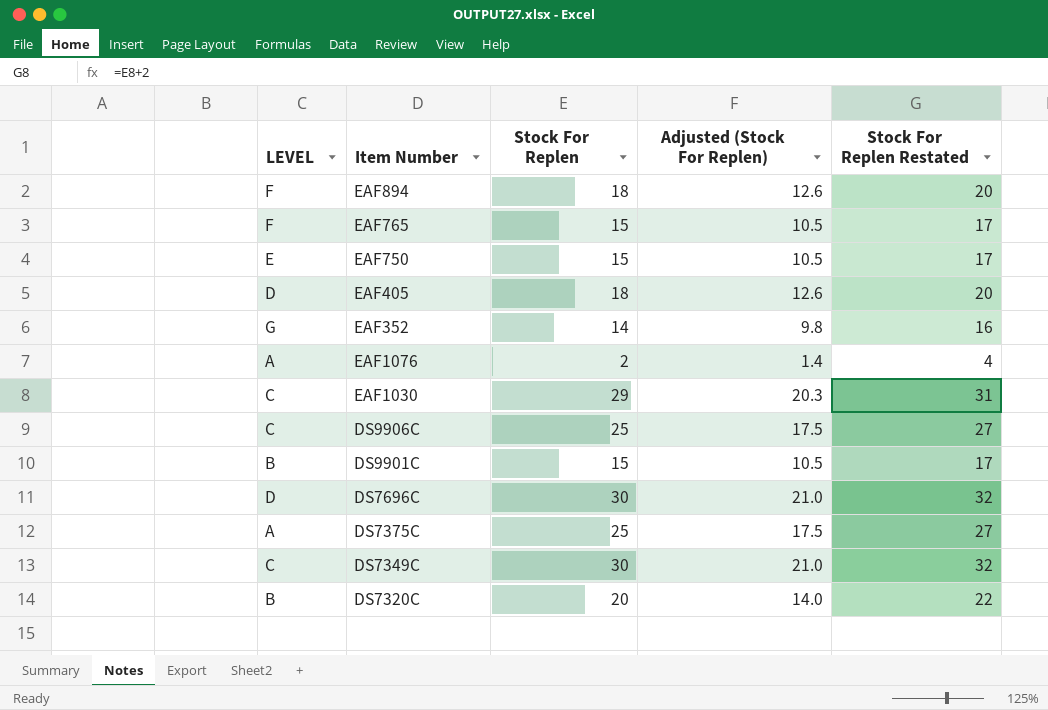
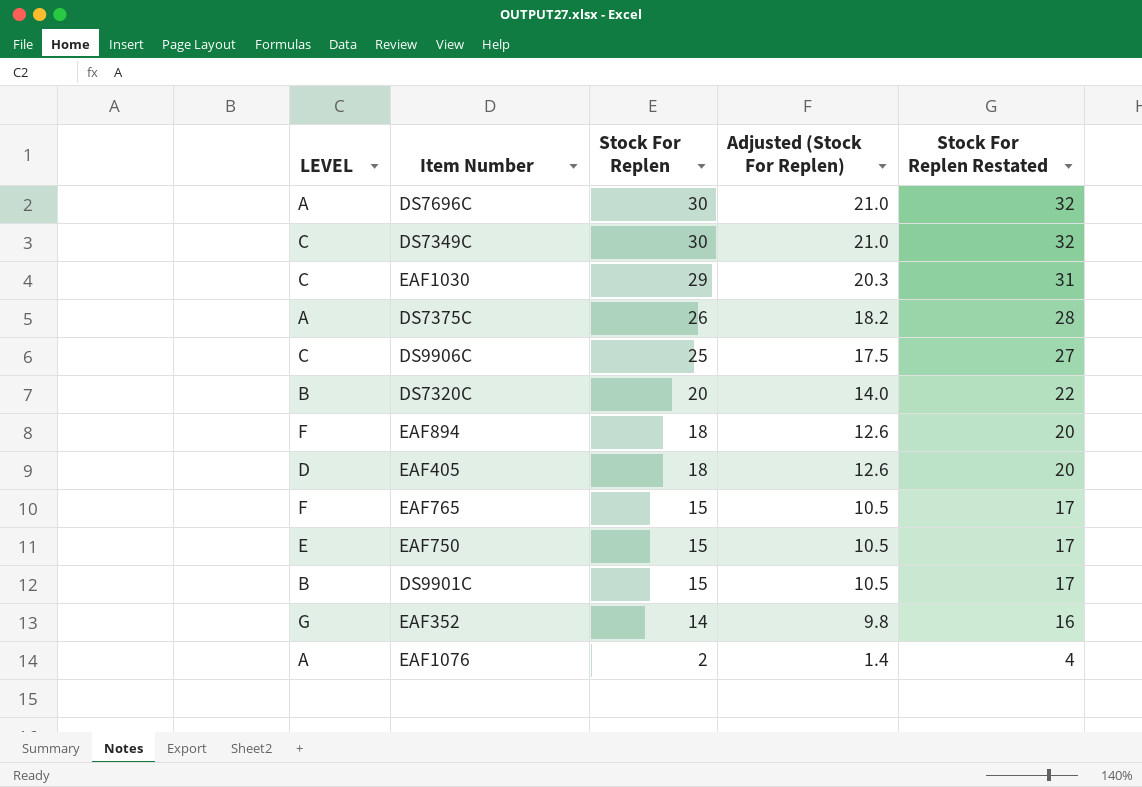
row order: none -> Stock For Replen descending
DS7696C | LEVEL: D -> A
DS7375C | Stock For Replen: 25 -> 26
DS7375C | Adjusted (Stock For Replen): 17.5 -> 18.2
DS7375C | Stock For Replen Restated: 27 -> 28

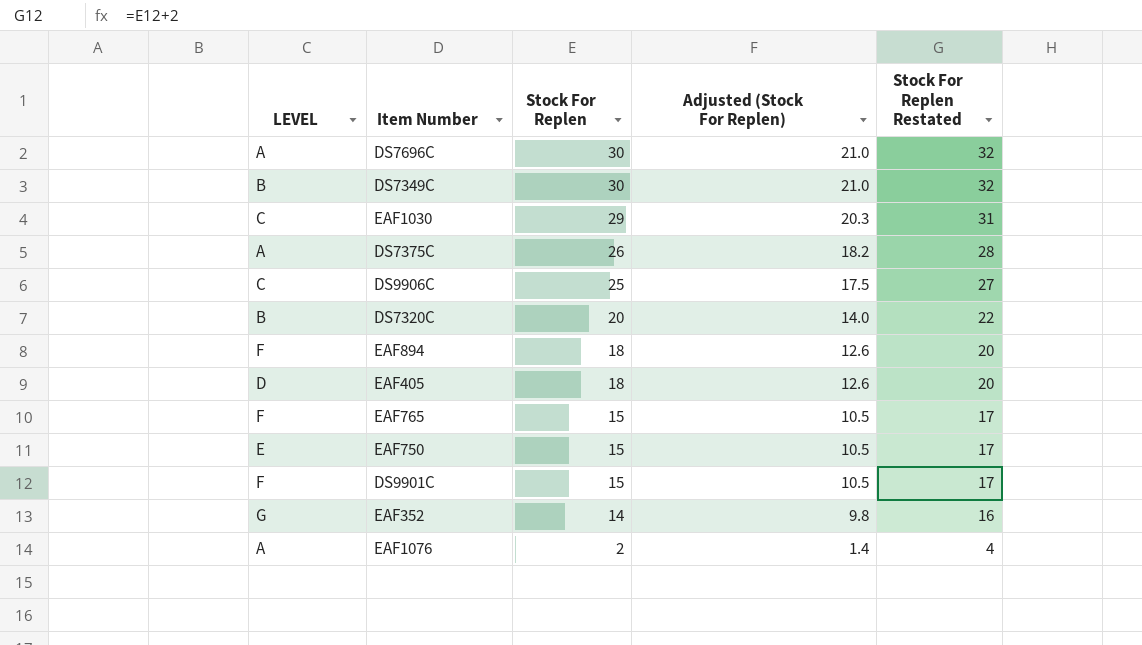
DS7349C | LEVEL: C -> B
DS9901C | LEVEL: B -> F

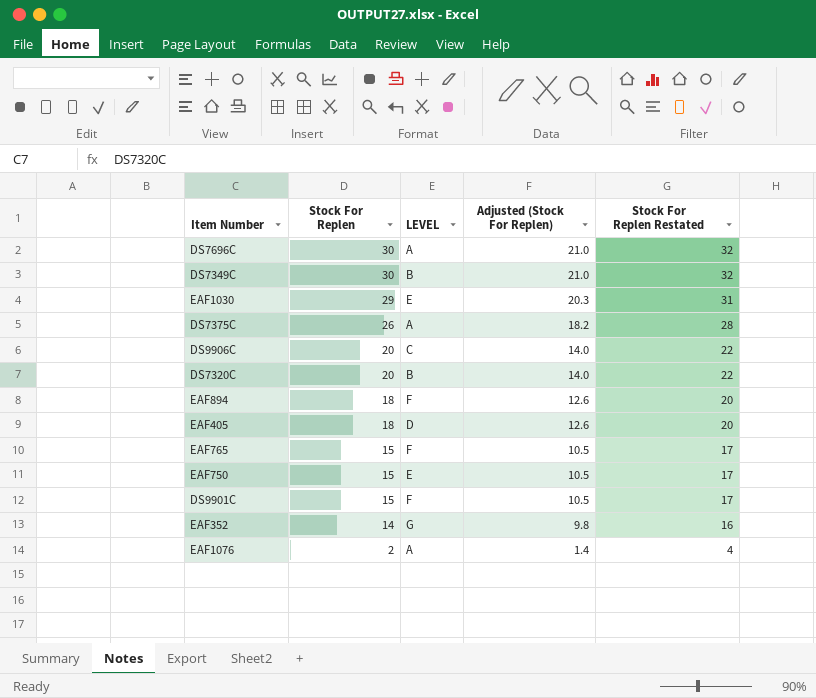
column LEVEL | position: 1 -> 3
EAF1030 | LEVEL: C -> E
DS9906C | Stock For Replen: 25 -> 20
DS9906C | Adjusted (Stock For Replen): 17.5 -> 14.0
DS9906C | Stock For Replen Restated: 27 -> 22

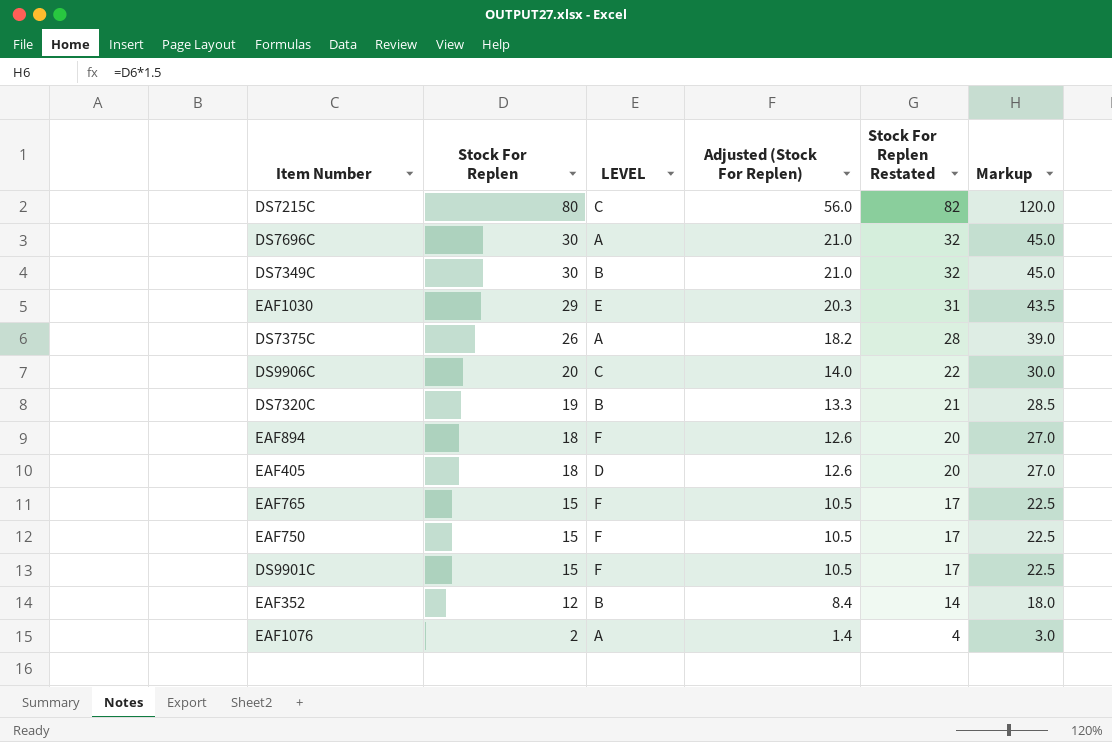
column Markup | formula: none -> [Stock For Replen] * 1.5
row DS7215C: none -> 80 | C | 56.0 | 82 | 120.0
DS7320C | Stock For Replen: 20 -> 19
DS7320C | Adjusted (Stock For Replen): 14.0 -> 13.3
DS7320C | Stock For Replen Restated: 22 -> 21
EAF750 | LEVEL: E -> F
EAF352 | Stock For Replen: 14 -> 12
EAF352 | LEVEL: G -> B
EAF352 | Adjusted (Stock For Replen): 9.8 -> 8.4
EAF352 | Stock For Replen Restated: 16 -> 14

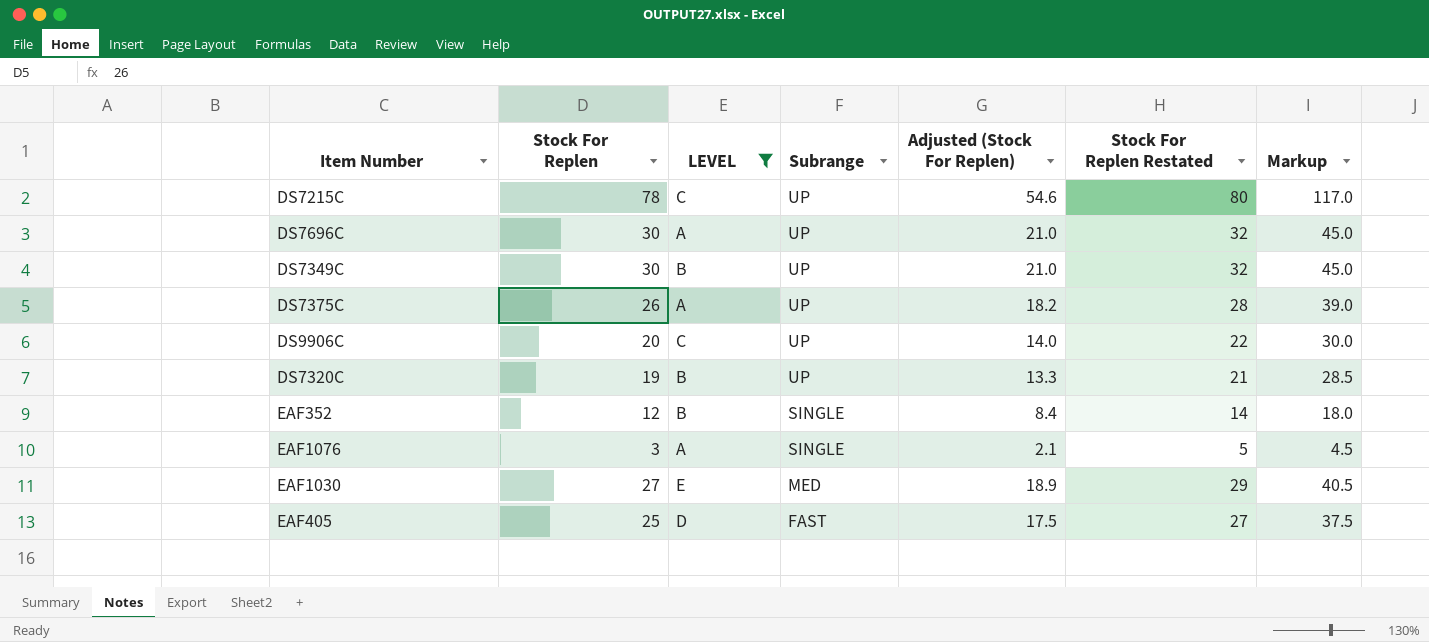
filter: none -> LEVEL != F
row order: Stock For Replen descending -> Subrange descending
column Subrange | position: none -> 4
DS7215C | Stock For Replen: 80 -> 78
DS7215C | Adjusted (Stock For Replen): 56.0 -> 54.6
DS7215C | Stock For Replen Restated: 82 -> 80
DS7215C | Markup: 120.0 -> 117.0
EAF1076 | Stock For Replen: 2 -> 3
EAF1076 | Adjusted (Stock For Replen): 1.4 -> 2.1
EAF1076 | Stock For Replen Restated: 4 -> 5
EAF1076 | Markup: 3.0 -> 4.5
EAF1030 | Stock For Replen: 29 -> 27
EAF1030 | Adjusted (Stock For Replen): 20.3 -> 18.9
EAF1030 | Stock For Replen Restated: 31 -> 29
EAF1030 | Markup: 43.5 -> 40.5
EAF405 | Stock For Replen: 18 -> 25
EAF405 | Adjusted (Stock For Replen): 12.6 -> 17.5
EAF405 | Stock For Replen Restated: 20 -> 27
EAF405 | Markup: 27.0 -> 37.5

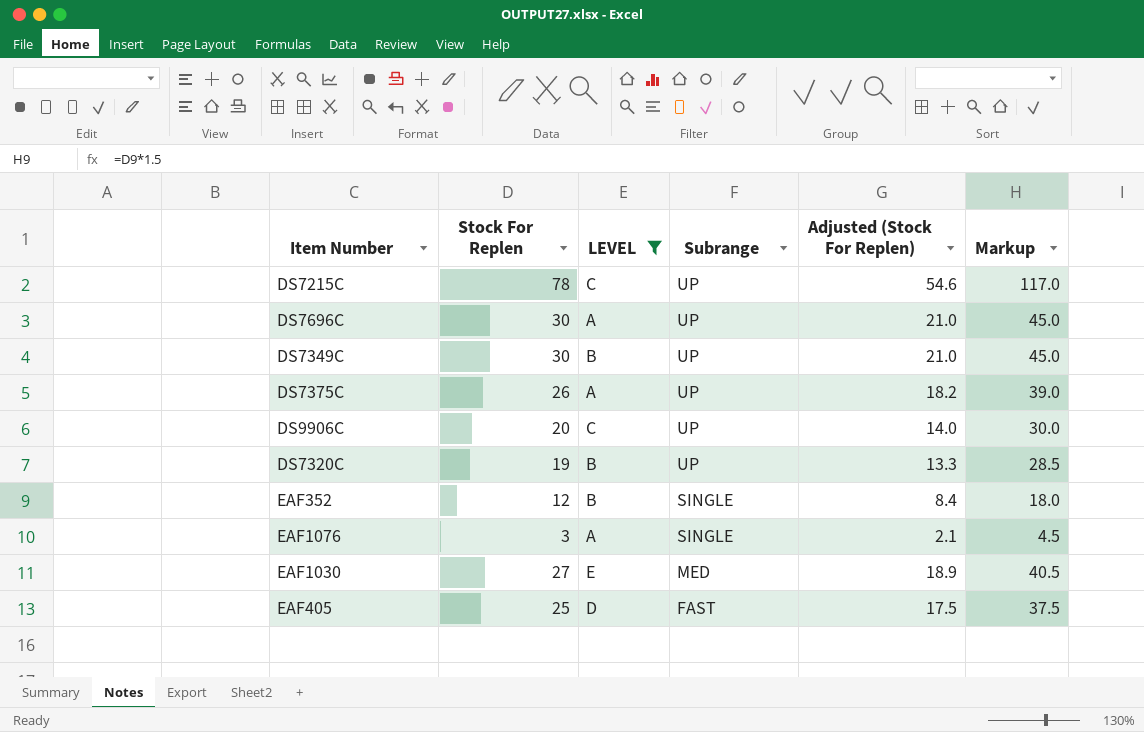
column Stock For Replen Restated | formula: [Stock For Replen] + 2 -> none

